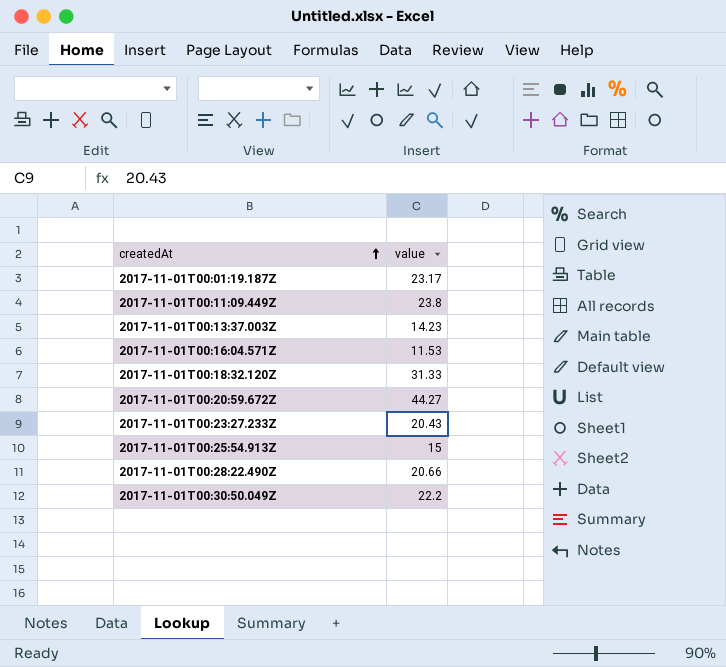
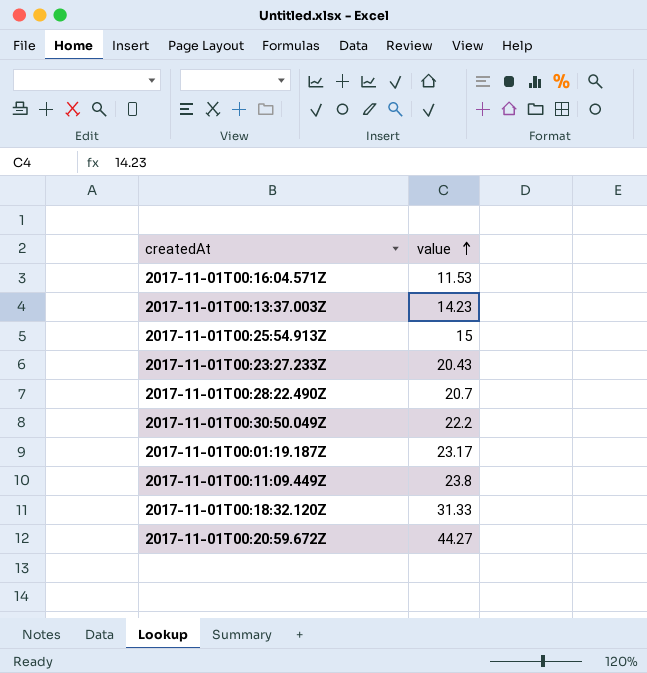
row order: createdAt ascending -> value ascending
2017-11-01T00:28:22.490Z | value: 20.66 -> 20.7

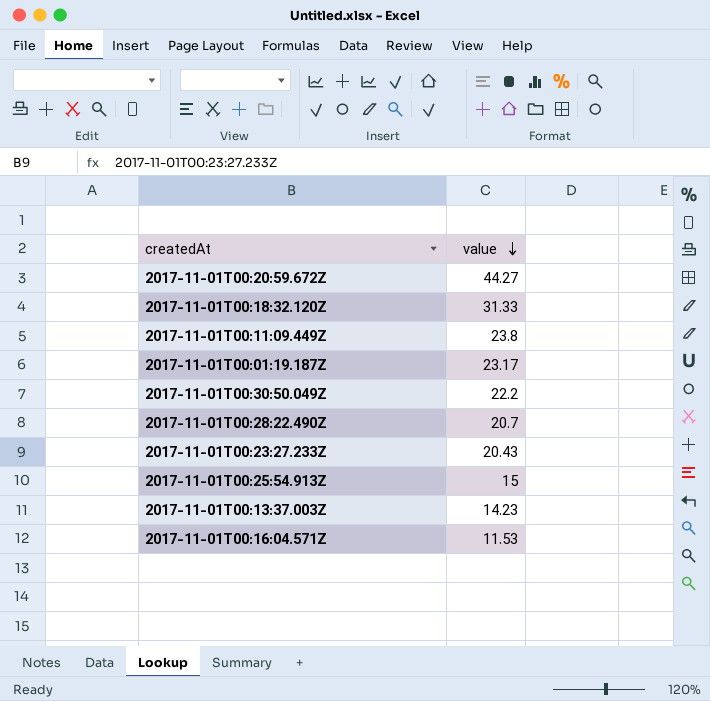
row order: value ascending -> value descending

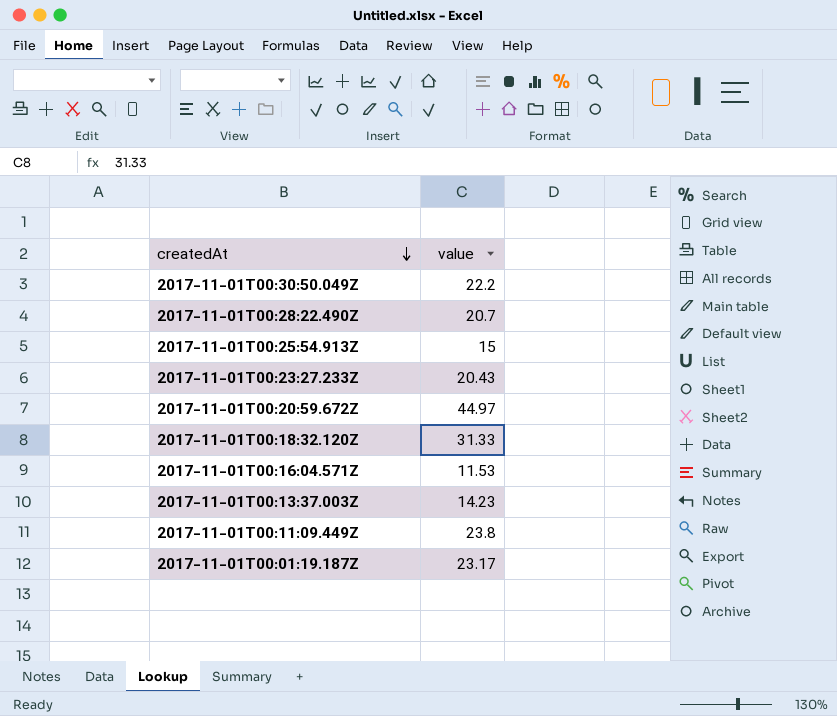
row order: value descending -> createdAt descending
2017-11-01T00:20:59.672Z | value: 44.27 -> 44.97

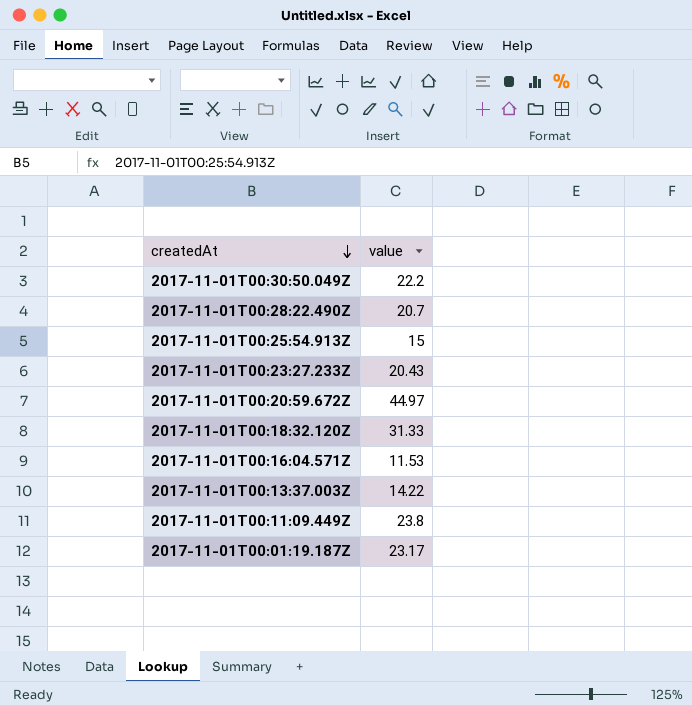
2017-11-01T00:13:37.003Z | value: 14.23 -> 14.22

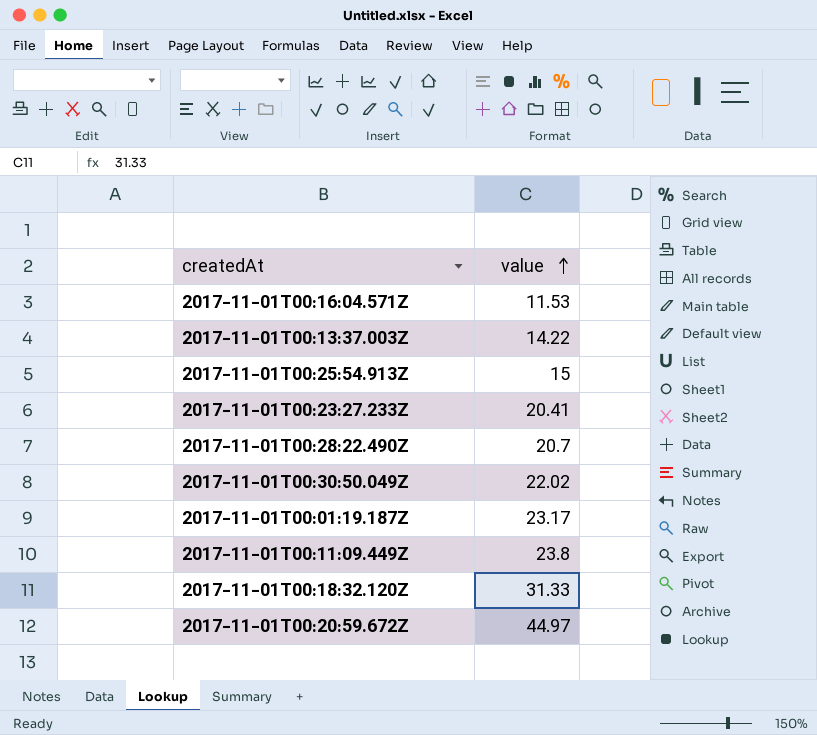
row order: createdAt descending -> value ascending
2017-11-01T00:23:27.233Z | value: 20.43 -> 20.41
2017-11-01T00:30:50.049Z | value: 22.2 -> 22.02

